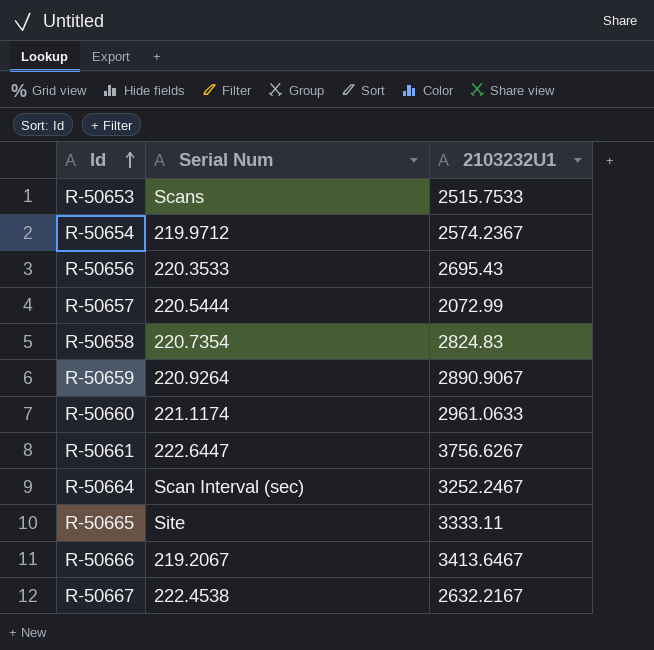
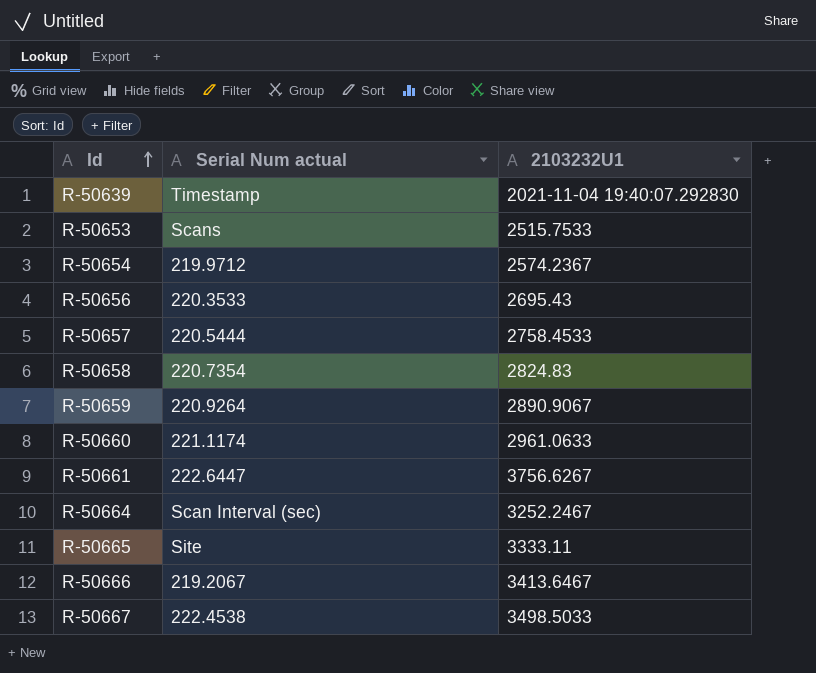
column name: Serial Num -> Serial Num actual
row R-50639: none -> Timestamp | 2021-11-04 19:40:07.292830
R-50657 | 2103232U1: 2072.99 -> 2758.4533
R-50667 | 2103232U1: 2632.2167 -> 3498.5033

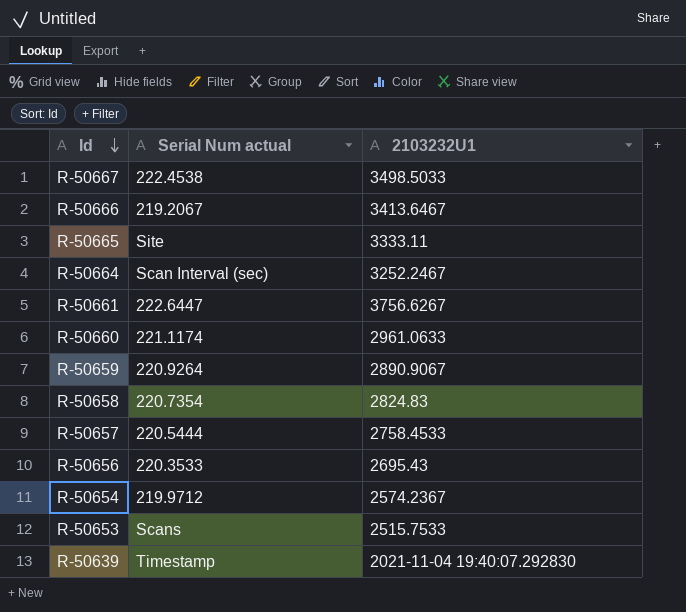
row order: Id ascending -> Id descending

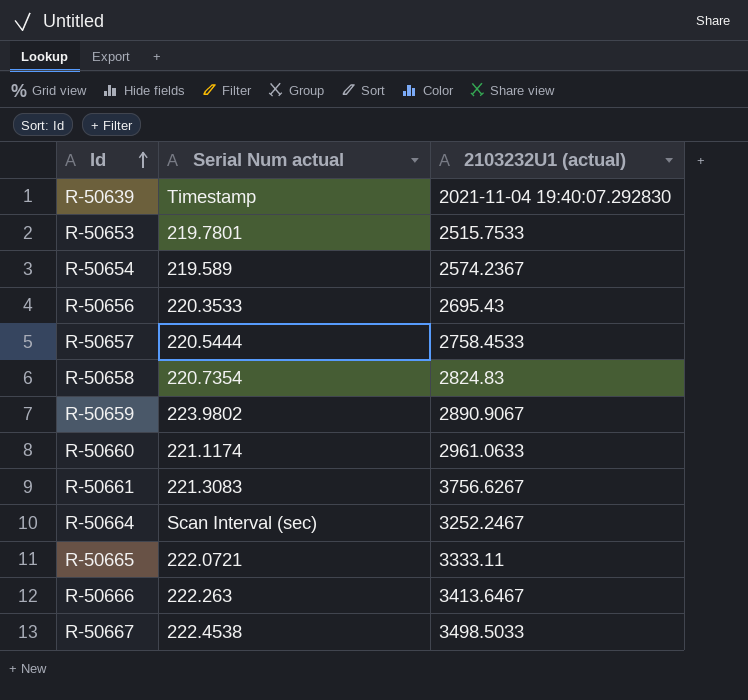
row order: Id descending -> Id ascending
column name: 2103232U1 -> 2103232U1 (actual)
R-50653 | Serial Num actual: Scans -> 219.7801
R-50654 | Serial Num actual: 219.9712 -> 219.589
R-50659 | Serial Num actual: 220.9264 -> 223.9802
R-50661 | Serial Num actual: 222.6447 -> 221.3083
R-50665 | Serial Num actual: Site -> 222.0721
R-50666 | Serial Num actual: 219.2067 -> 222.263

